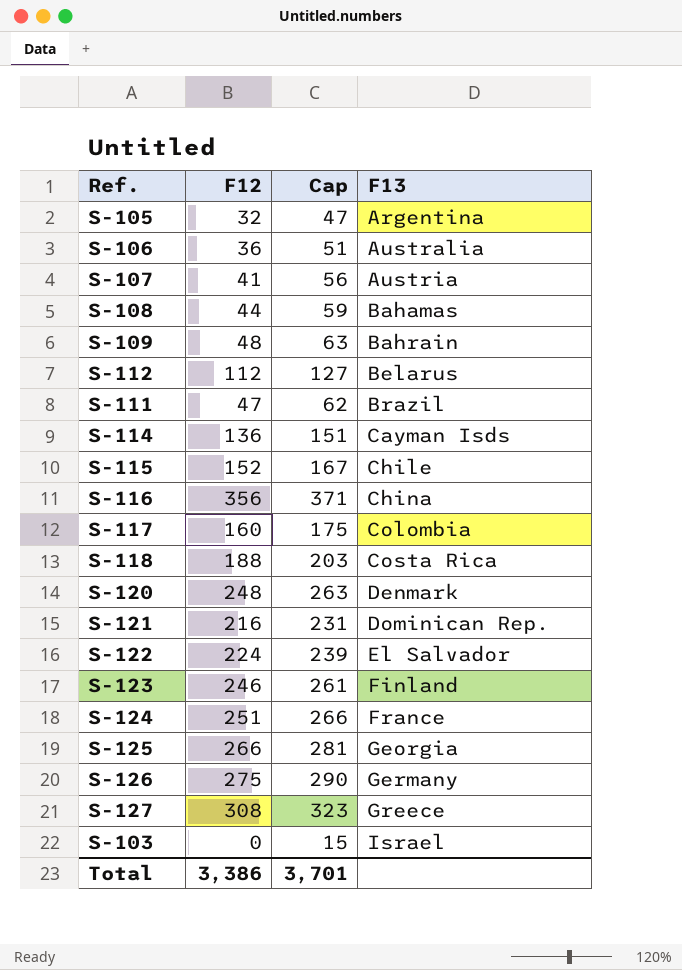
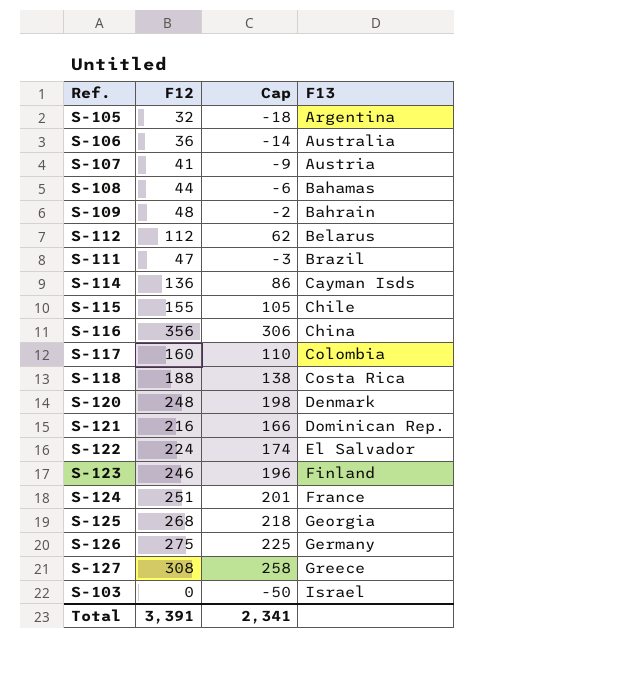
column Cap | formula: [F12] + 15 -> [F12] - 50
S-115 | F12: 152 -> 155
S-125 | F12: 266 -> 268
Total | F12: 3,386 -> 3,391
Total | Cap: 3,701 -> 2,341

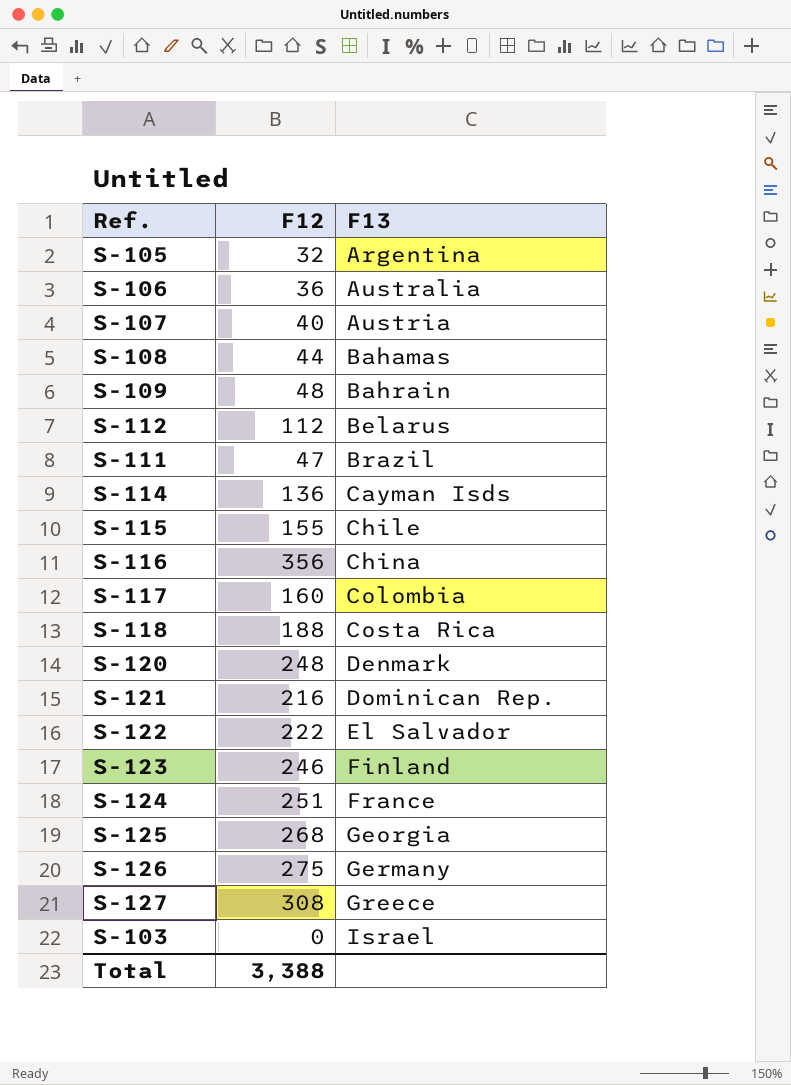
column Cap | formula: [F12] - 50 -> none
S-107 | F12: 41 -> 40
S-122 | F12: 224 -> 222
Total | F12: 3,391 -> 3,388

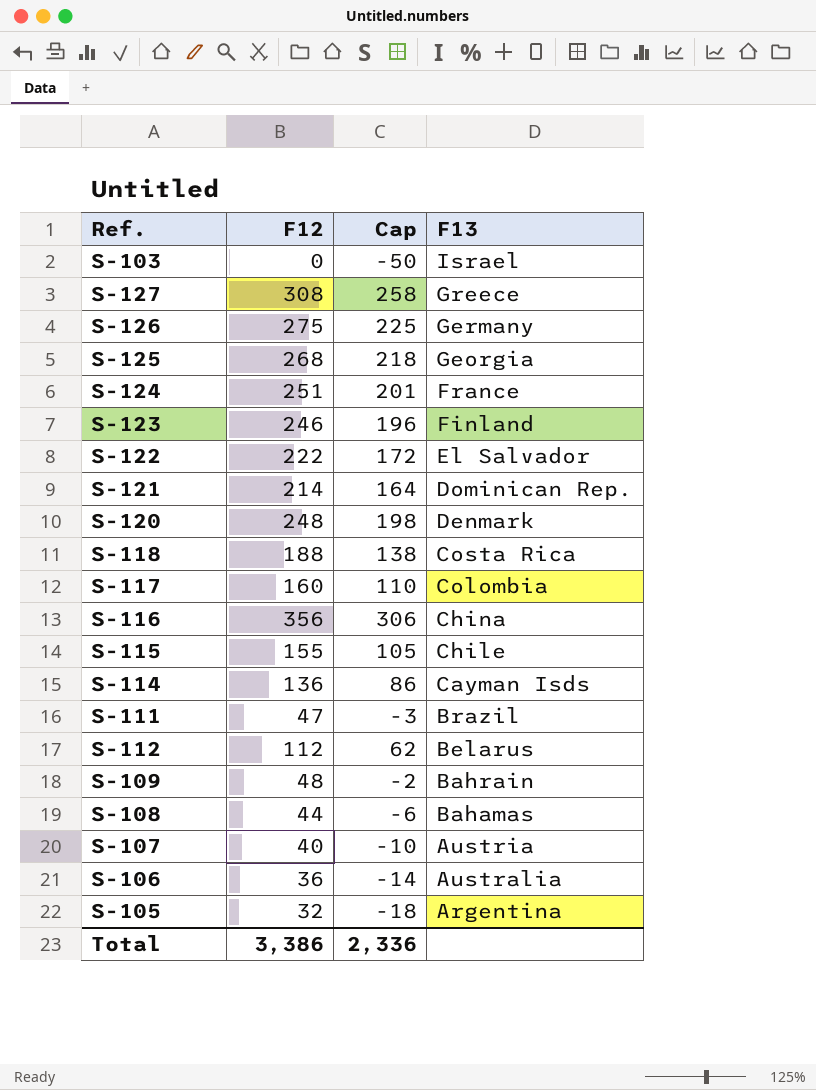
row order: F13 ascending -> F13 descending
column Cap | formula: none -> [F12] - 50
S-121 | F12: 216 -> 214
Total | F12: 3,388 -> 3,386

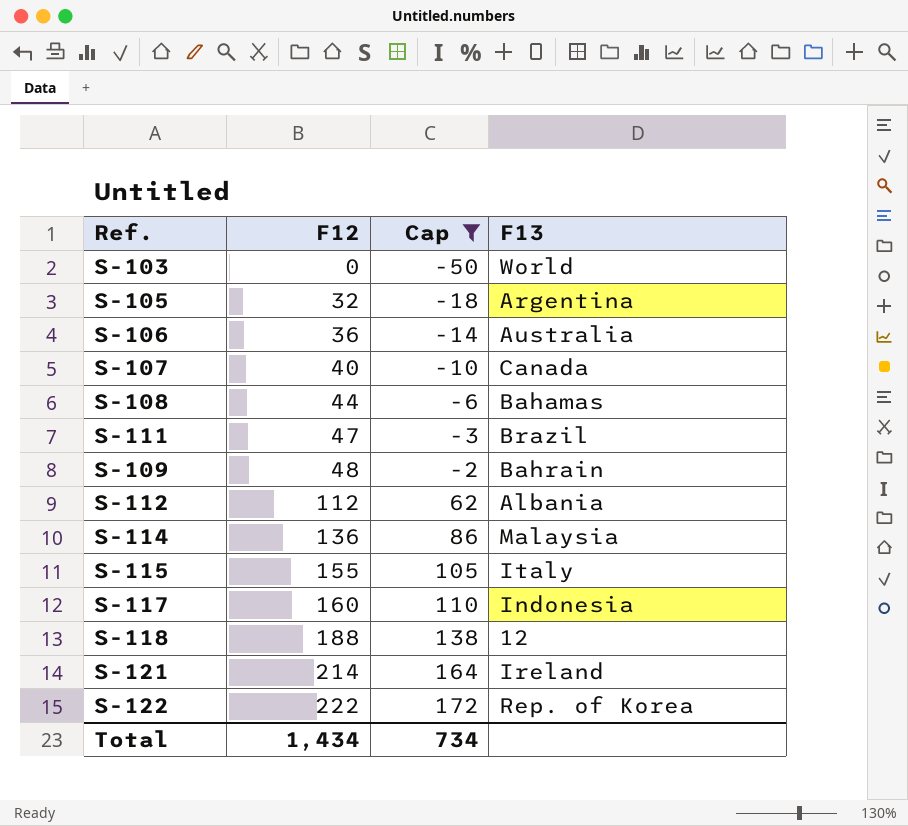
filter: none -> Cap <= 172
row order: F13 descending -> F12 ascending
S-103 | F13: Israel -> World
S-107 | F13: Austria -> Canada
S-112 | F13: Belarus -> Albania
S-114 | F13: Cayman Isds -> Malaysia
S-115 | F13: Chile -> Italy
S-117 | F13: Colombia -> Indonesia
S-118 | F13: Costa Rica -> 12
S-121 | F13: Dominican Rep. -> Ireland
S-122 | F13: El Salvador -> Rep. of Korea
Total | F12: 3,386 -> 1,434
Total | Cap: 2,336 -> 734

